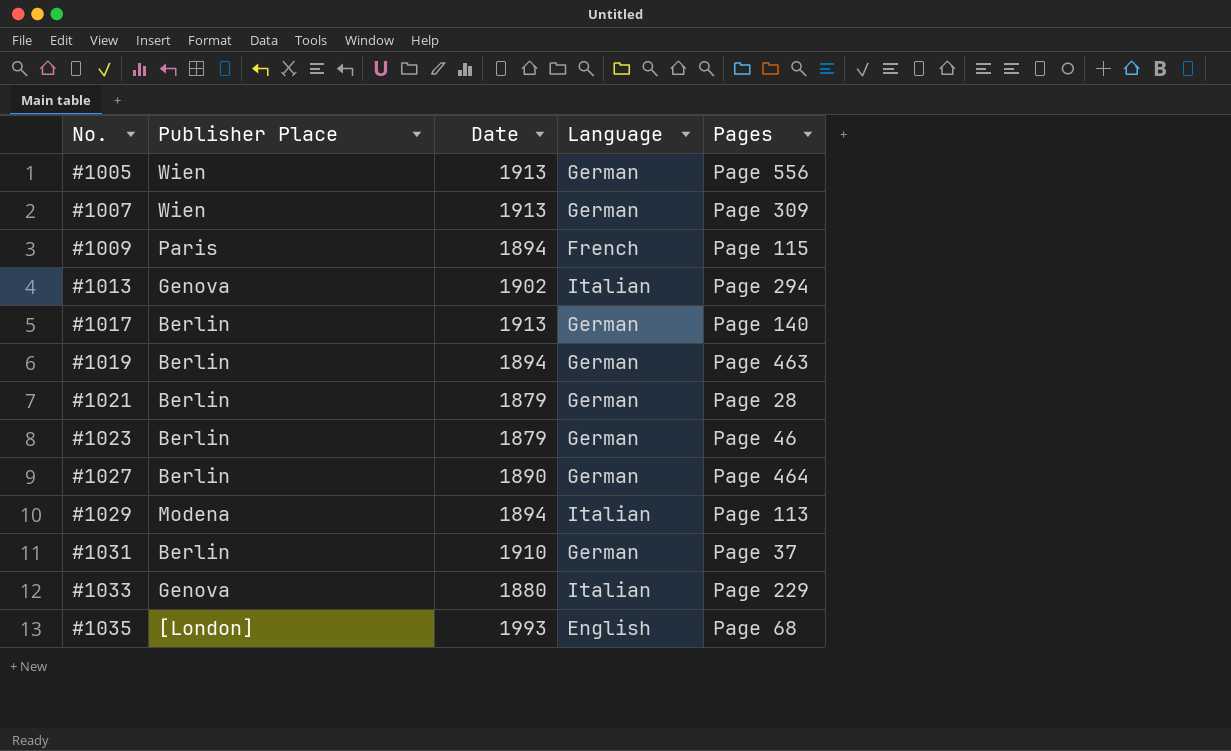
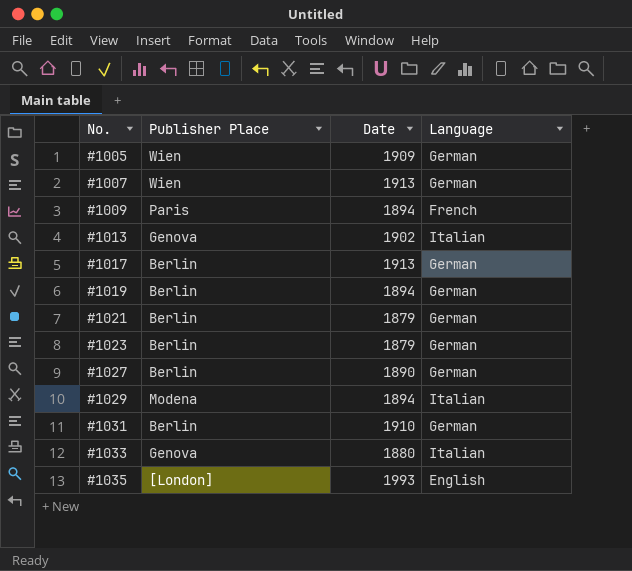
column Pages | position: 5 -> none
#1005 | Date: 1913 -> 1909

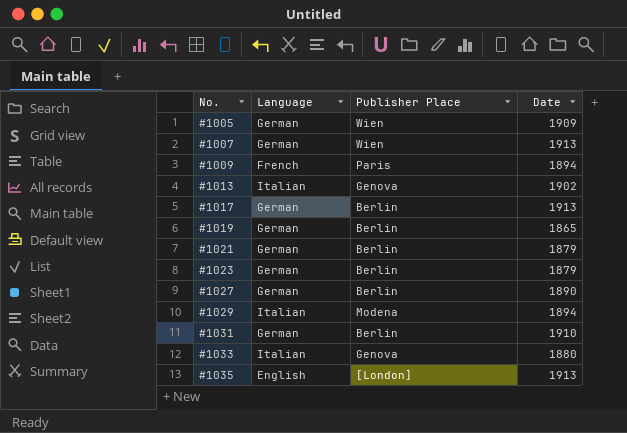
column Language | position: 4 -> 2
#1019 | Date: 1894 -> 1865
#1035 | Date: 1993 -> 1913

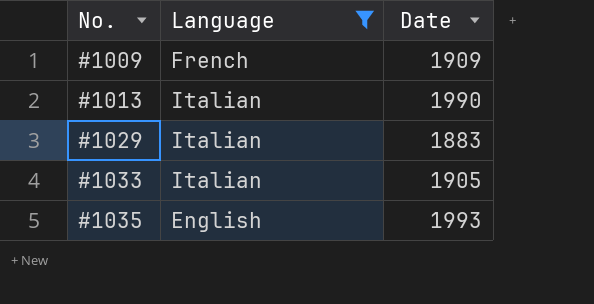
filter: none -> Language != German
column Publisher Place | position: 3 -> none
#1009 | Date: 1894 -> 1909
#1013 | Date: 1902 -> 1990
#1029 | Date: 1894 -> 1883
#1033 | Date: 1880 -> 1905
#1035 | Date: 1913 -> 1993

